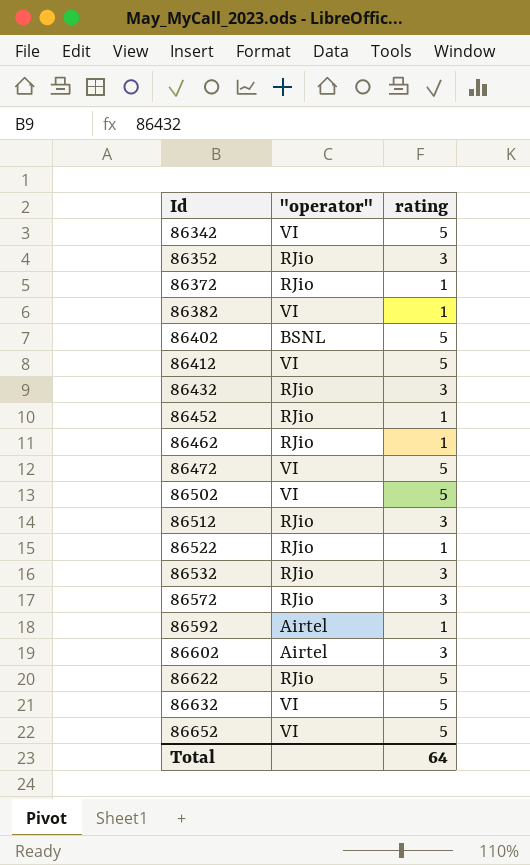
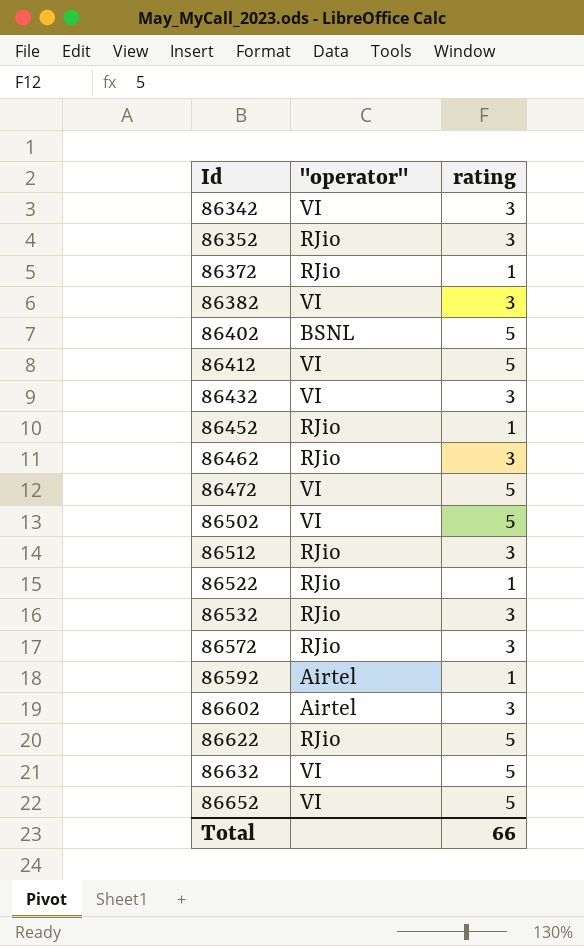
86342 | rating: 5 -> 3
86382 | rating: 1 -> 3
86432 | "operator": RJio -> VI
86462 | rating: 1 -> 3
Total | rating: 64 -> 66

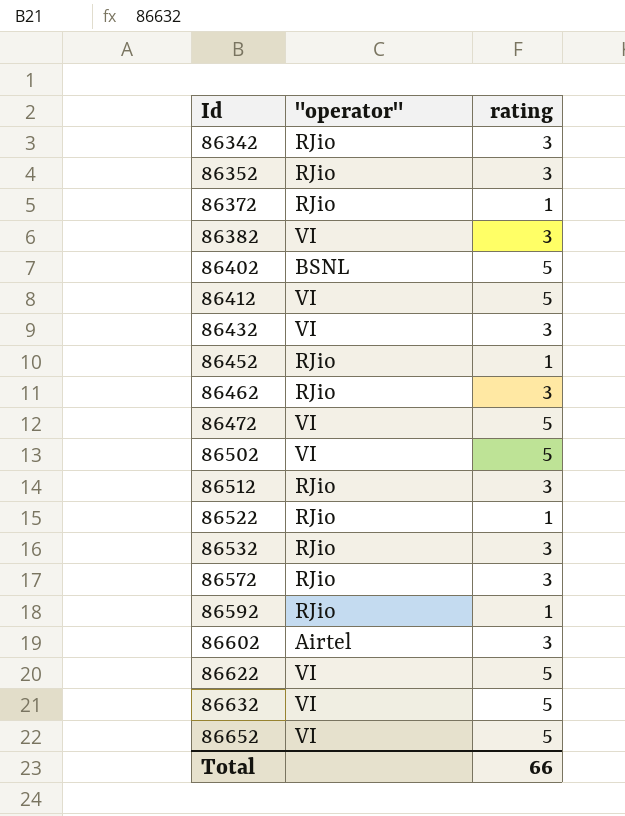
86342 | "operator": VI -> RJio
86592 | "operator": Airtel -> RJio
86622 | "operator": RJio -> VI

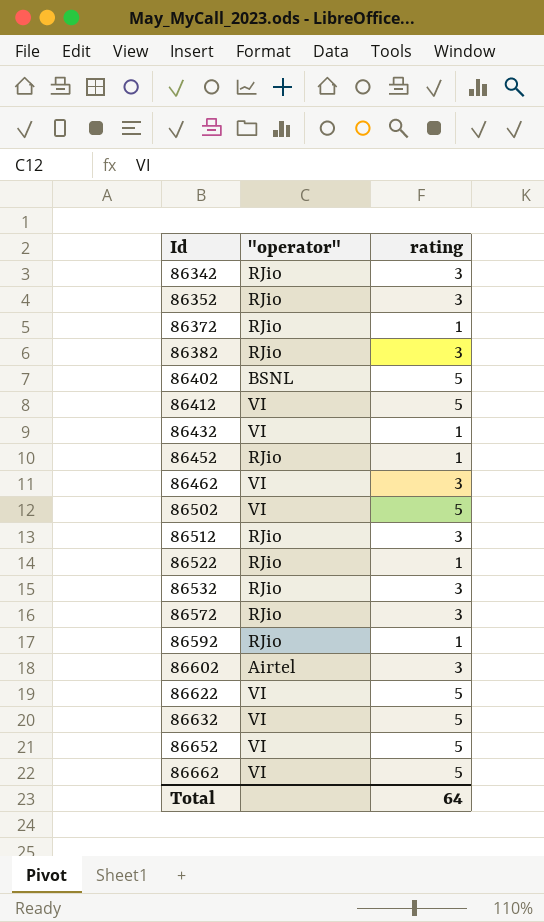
row 86472: VI | 5 -> none
86382 | "operator": VI -> RJio
86432 | rating: 3 -> 1
86462 | "operator": RJio -> VI
row 86662: none -> VI | 5
Total | rating: 66 -> 64

